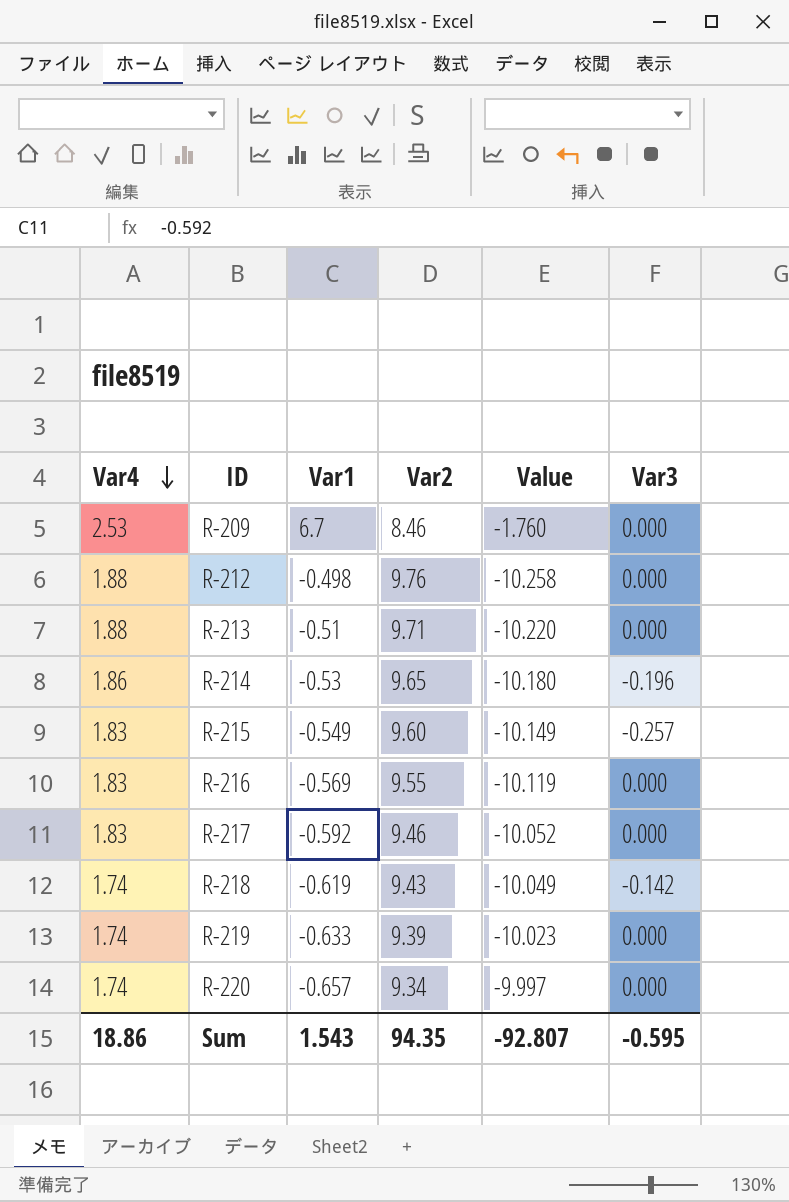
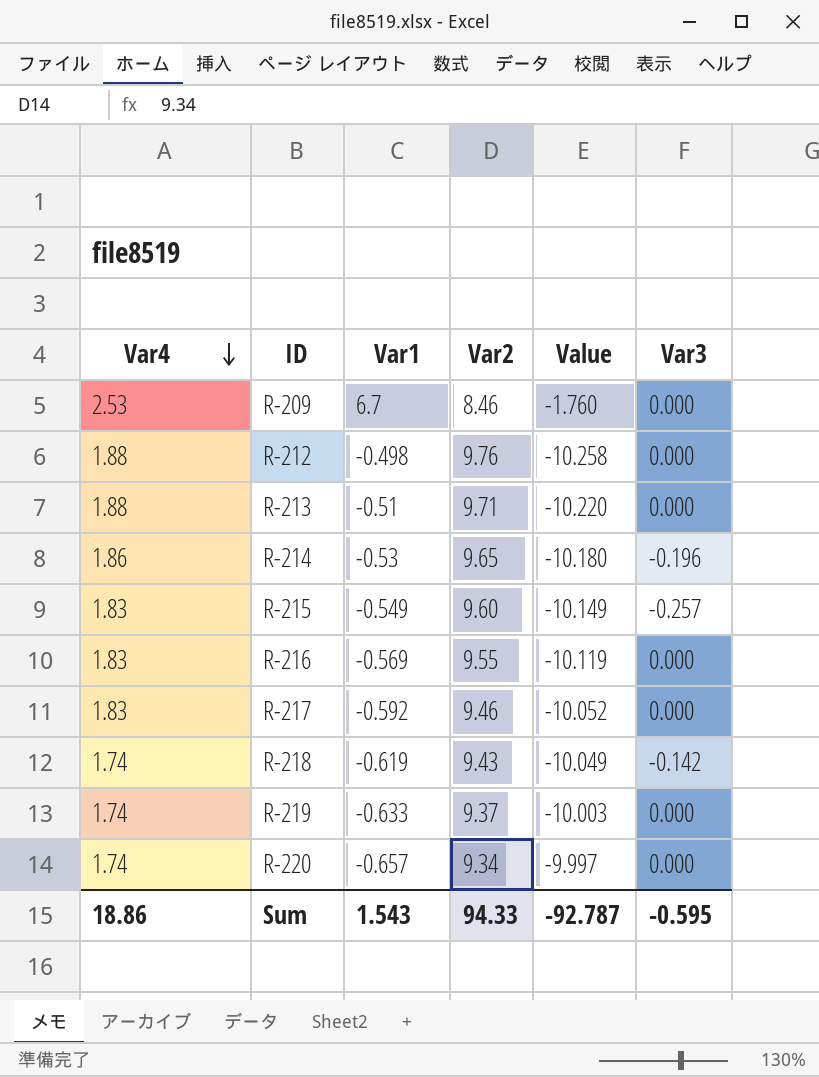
R-219 | Var2: 9.39 -> 9.37
R-219 | Value: -10.023 -> -10.003
Sum | Var2: 94.35 -> 94.33
Sum | Value: -92.807 -> -92.787

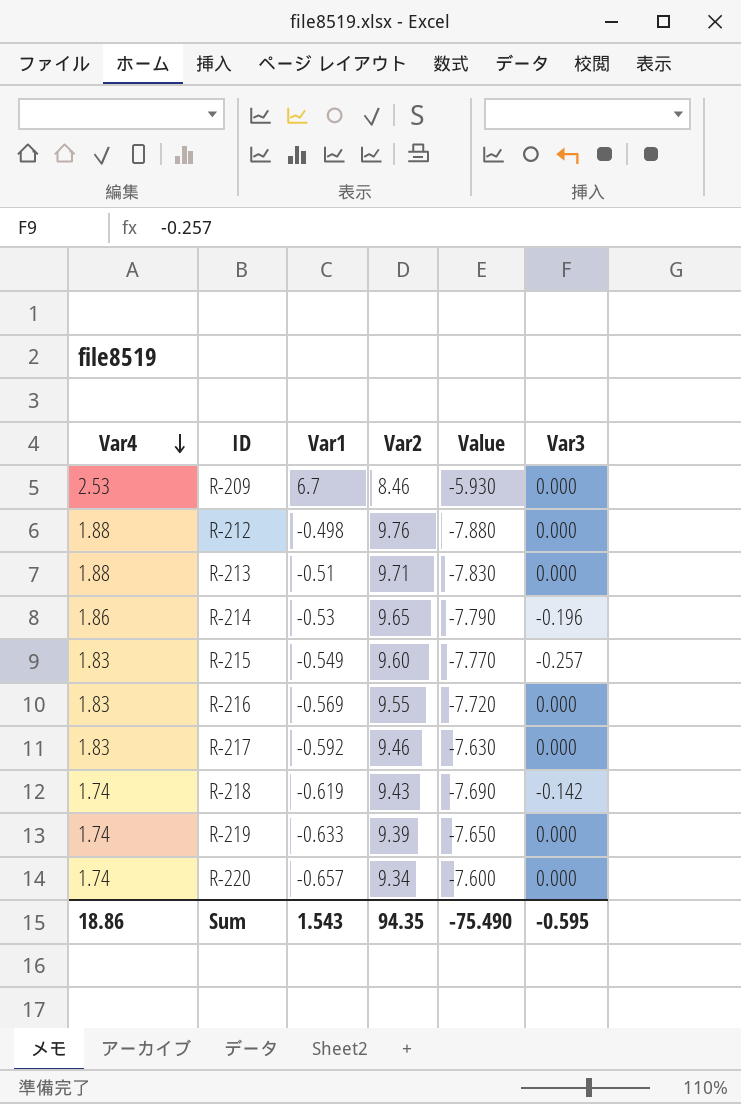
column Value | formula: [Var1] - [Var2] -> [Var4] - [Var2]
R-219 | Var2: 9.37 -> 9.39
Sum | Var2: 94.33 -> 94.35
Sum | Value: -92.787 -> -75.490

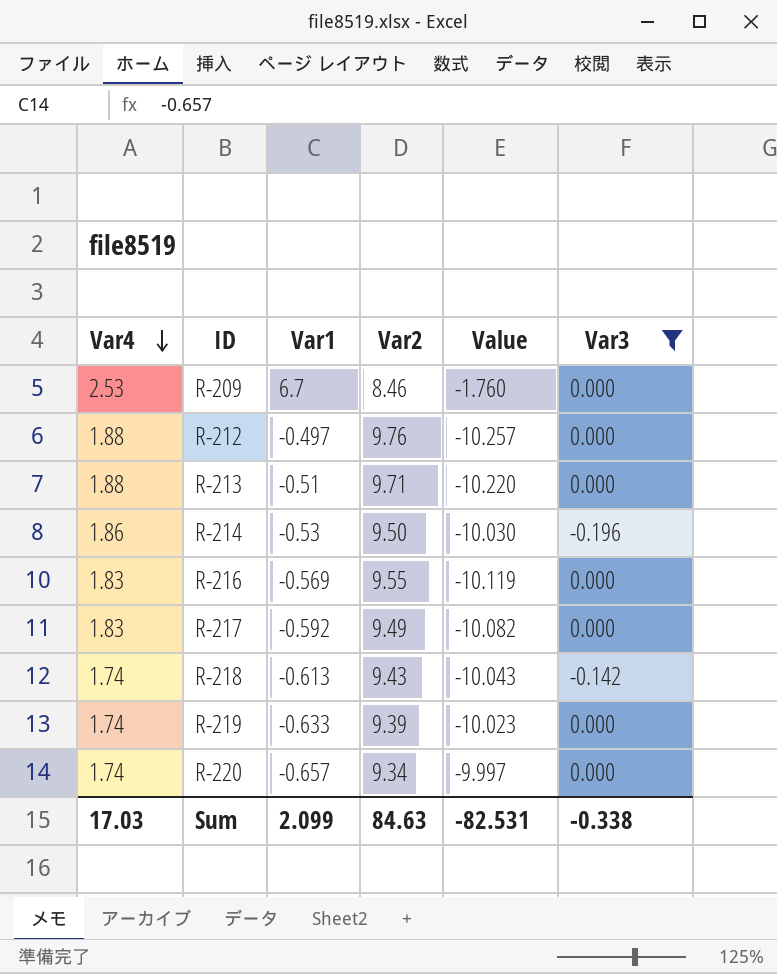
filter: none -> Var3 != -0.257
column Value | formula: [Var4] - [Var2] -> [Var1] - [Var2]
R-212 | Var1: -0.498 -> -0.497
R-214 | Var2: 9.65 -> 9.50
R-217 | Var2: 9.46 -> 9.49
R-218 | Var1: -0.619 -> -0.613
Sum | Var4: 18.86 -> 17.03
Sum | Var1: 1.543 -> 2.099
Sum | Var2: 94.35 -> 84.63
Sum | Value: -75.490 -> -82.531
Sum | Var3: -0.595 -> -0.338

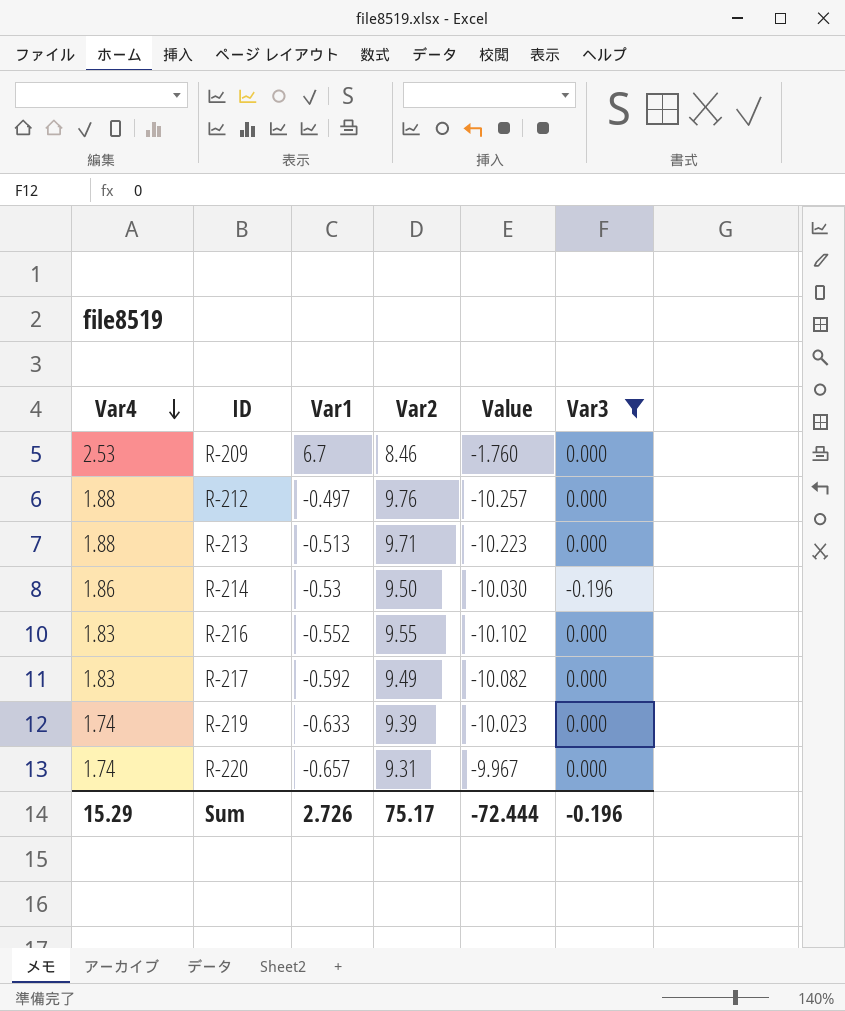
row R-218: 1.74 | -0.613 | 9.43 | -10.043 | -0.142 -> none
R-213 | Var1: -0.51 -> -0.513
R-213 | Value: -10.220 -> -10.223
R-216 | Var1: -0.569 -> -0.552
R-216 | Value: -10.119 -> -10.102
R-220 | Var2: 9.34 -> 9.31
R-220 | Value: -9.997 -> -9.967
Sum | Var4: 17.03 -> 15.29
Sum | Var1: 2.099 -> 2.726
Sum | Var2: 84.63 -> 75.17
Sum | Value: -82.531 -> -72.444
Sum | Var3: -0.338 -> -0.196

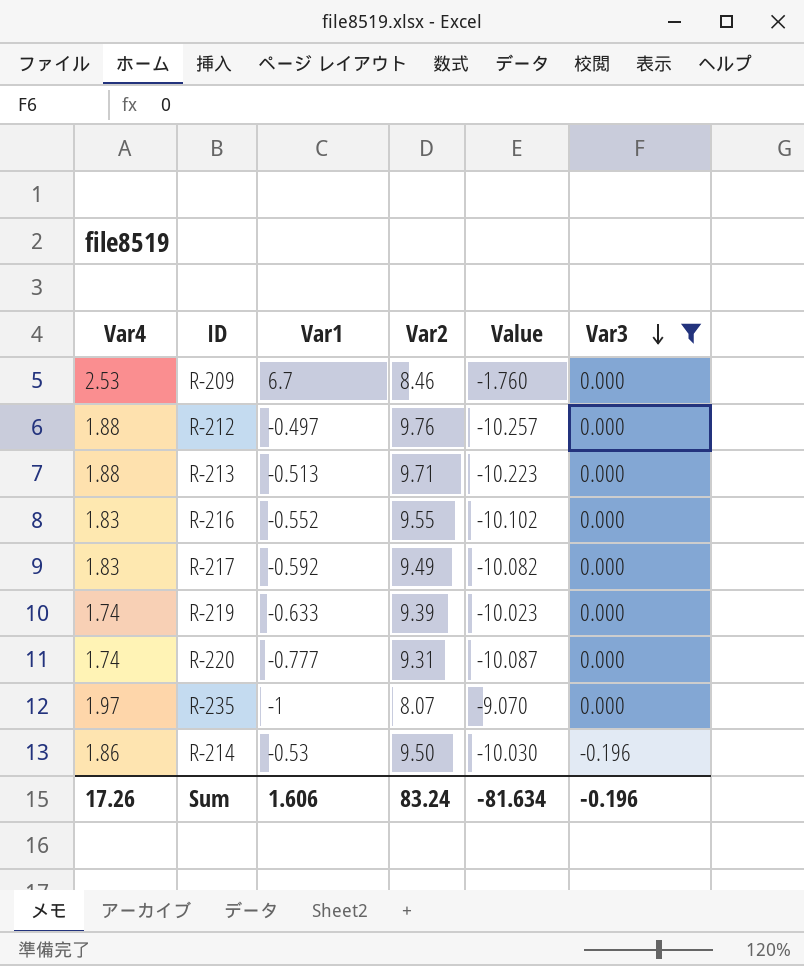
row order: Var4 descending -> Var3 descending
R-220 | Var1: -0.657 -> -0.777
R-220 | Value: -9.967 -> -10.087
row R-235: none -> 1.97 | -1 | 8.07 | -9.070 | 0.000
Sum | Var4: 15.29 -> 17.26
Sum | Var1: 2.726 -> 1.606
Sum | Var2: 75.17 -> 83.24
Sum | Value: -72.444 -> -81.634

